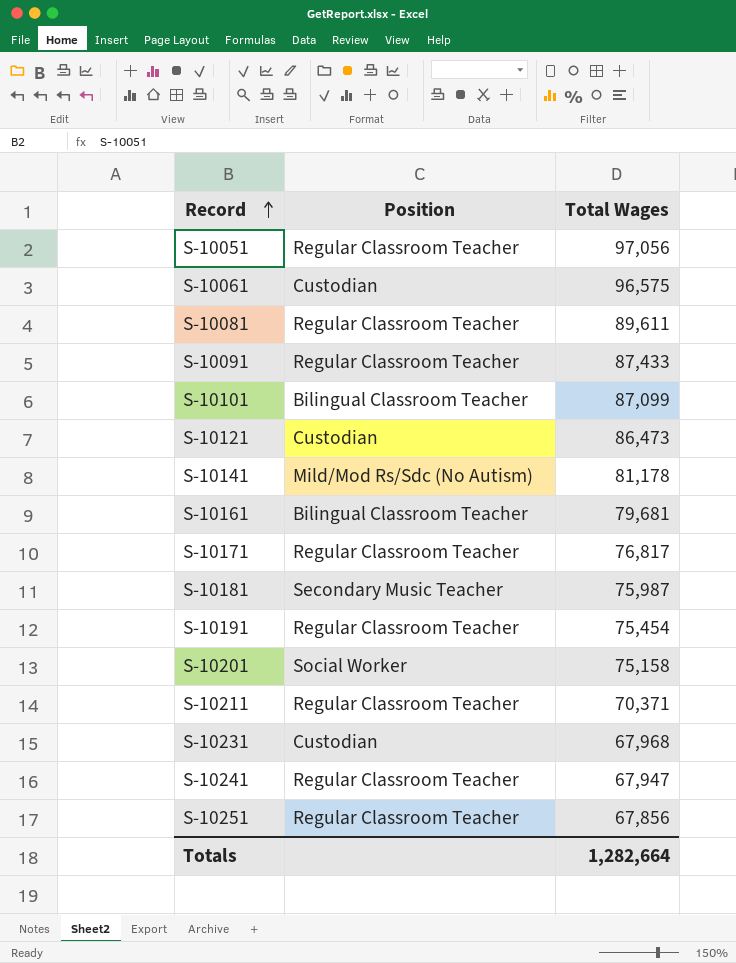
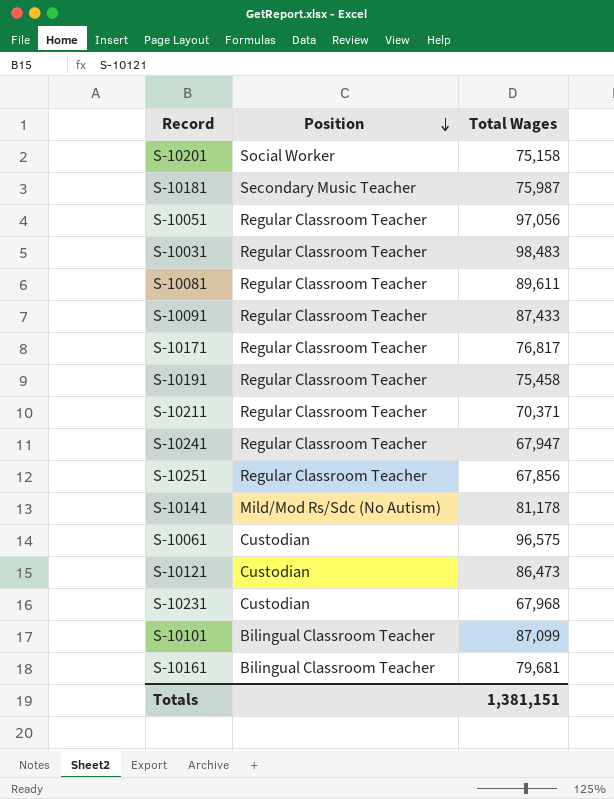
row order: Record ascending -> Position descending
row S-10031: none -> Regular Classroom Teacher | 98,483
S-10191 | Total Wages: 75,454 -> 75,458
Totals | Total Wages: 1,282,664 -> 1,381,151

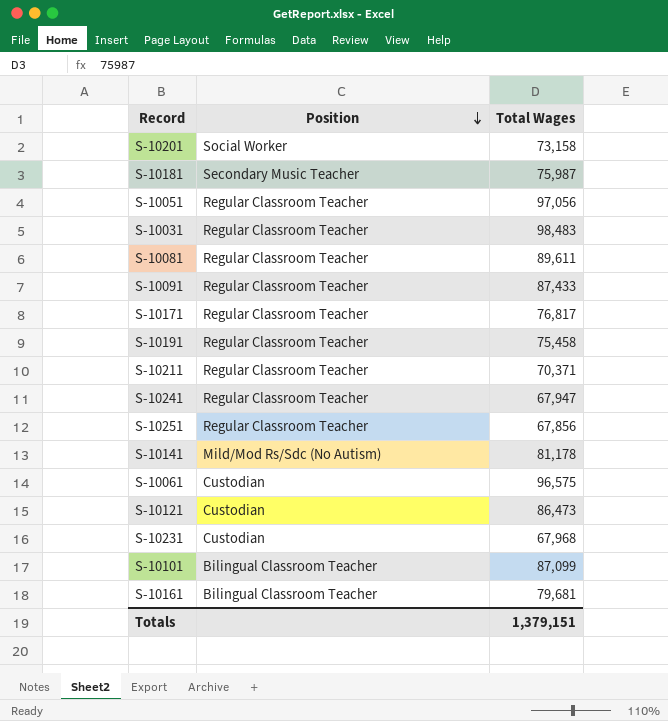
S-10201 | Total Wages: 75,158 -> 73,158
Totals | Total Wages: 1,381,151 -> 1,379,151

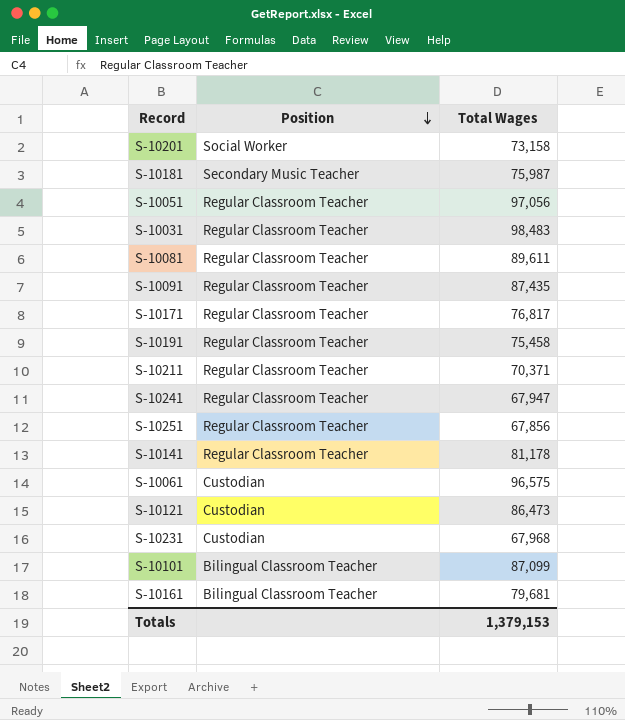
S-10091 | Total Wages: 87,433 -> 87,435
S-10141 | Position: Mild/Mod Rs/Sdc (No Autism) -> Regular Classroom Teacher
Totals | Total Wages: 1,379,151 -> 1,379,153

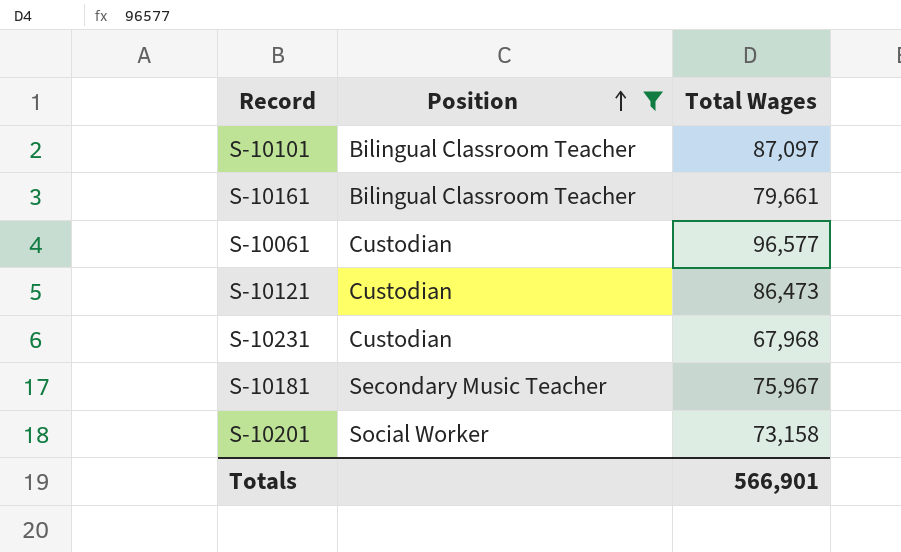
filter: none -> Position != Regular Classroom Teacher
row order: Position descending -> Position ascending
S-10101 | Total Wages: 87,099 -> 87,097
S-10161 | Total Wages: 79,681 -> 79,661
S-10061 | Total Wages: 96,575 -> 96,577
S-10181 | Total Wages: 75,987 -> 75,967
Totals | Total Wages: 1,379,153 -> 566,901

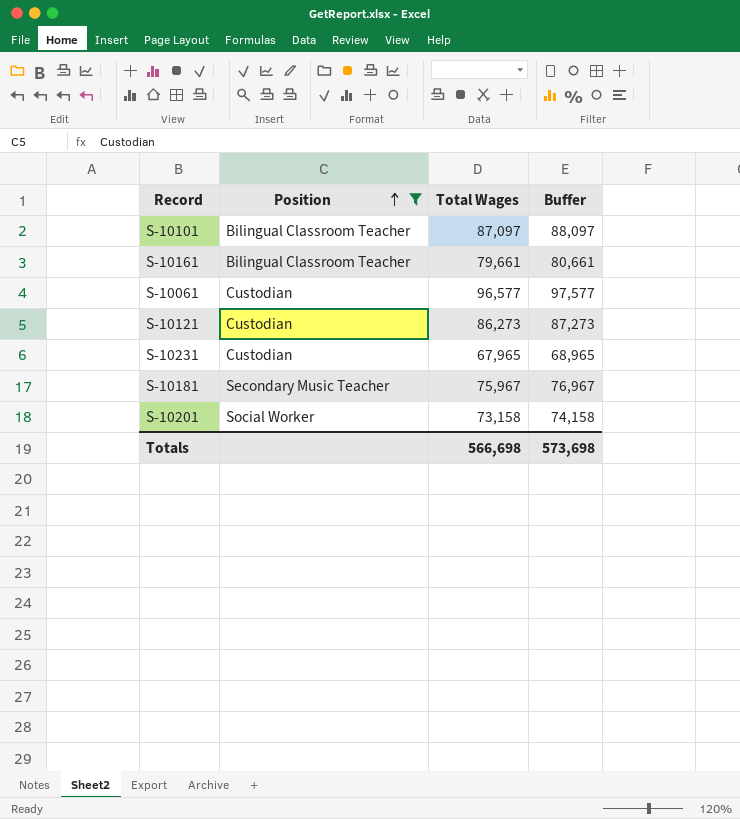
column Buffer | formula: none -> [Total Wages] + 1000
S-10121 | Total Wages: 86,473 -> 86,273
S-10231 | Total Wages: 67,968 -> 67,965
Totals | Total Wages: 566,901 -> 566,698

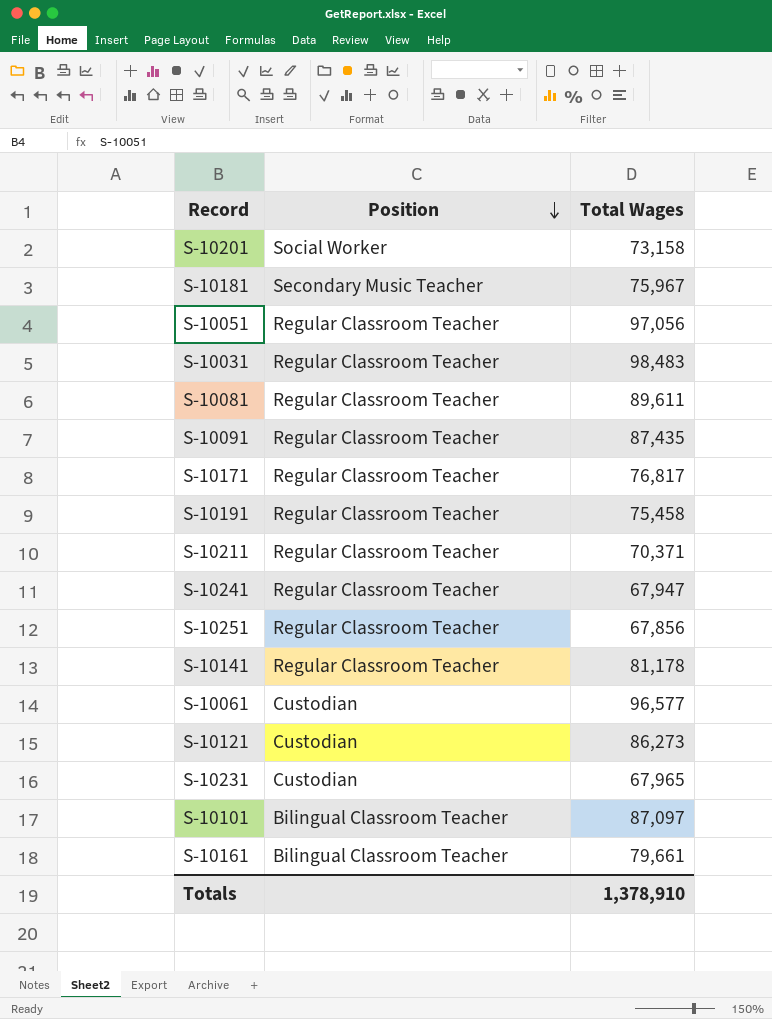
filter: Position != Regular Classroom Teacher -> none
row order: Position ascending -> Position descending
column Buffer | formula: [Total Wages] + 1000 -> none
Totals | Total Wages: 566,698 -> 1,378,910

